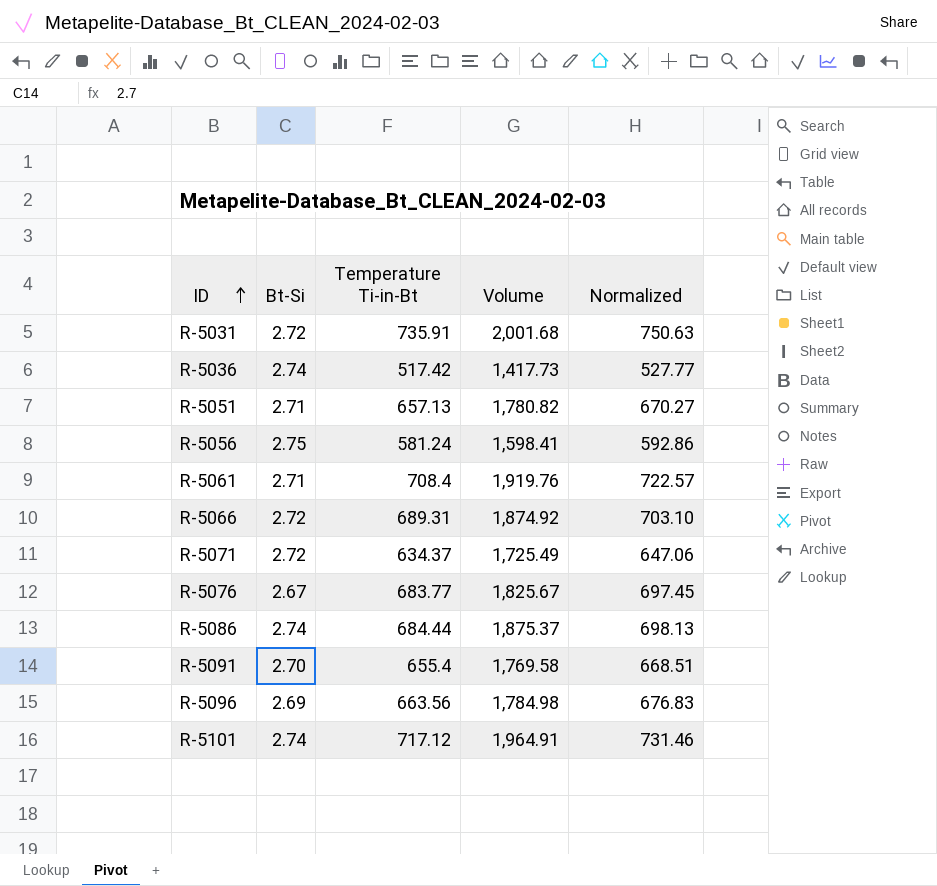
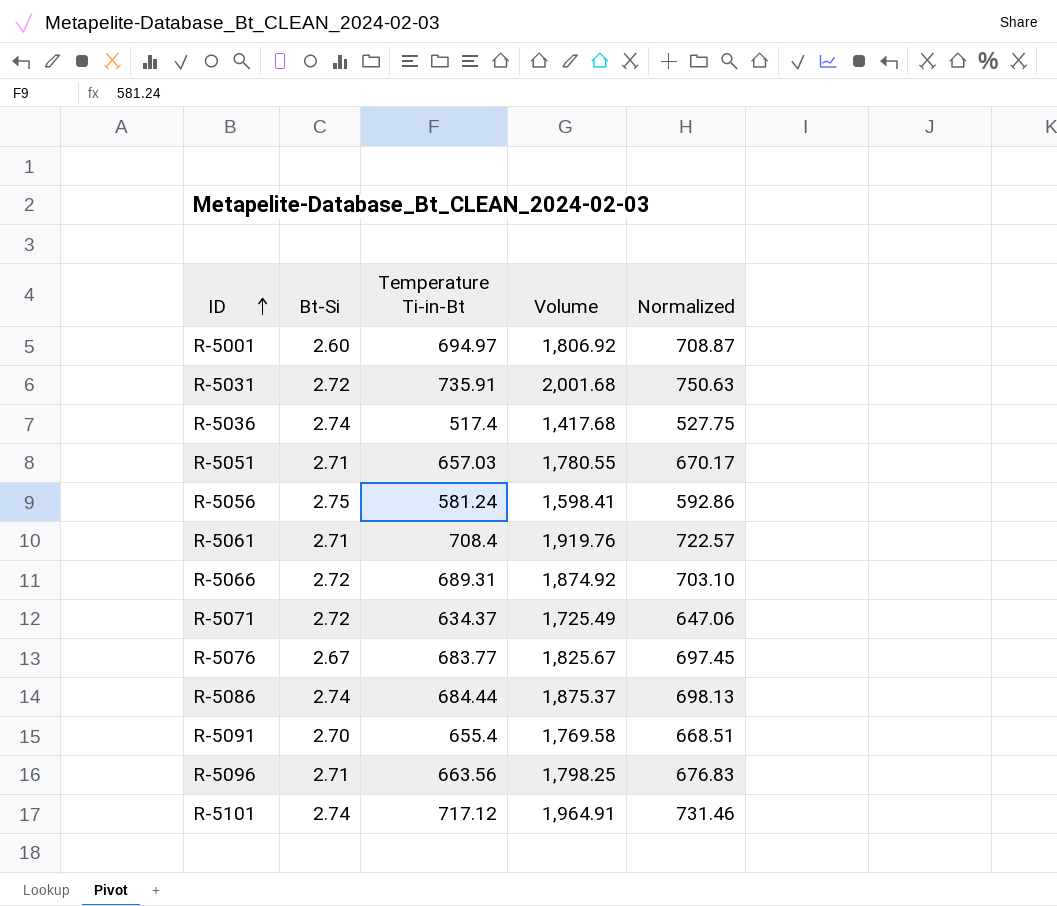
row R-5001: none -> 2.60 | 694.97 | 1,806.92 | 708.87
R-5036 | Temperature Ti-in-Bt: 517.42 -> 517.4
R-5036 | Volume: 1,417.73 -> 1,417.68
R-5036 | Normalized: 527.77 -> 527.75
R-5051 | Temperature Ti-in-Bt: 657.13 -> 657.03
R-5051 | Volume: 1,780.82 -> 1,780.55
R-5051 | Normalized: 670.27 -> 670.17
R-5096 | Bt-Si: 2.69 -> 2.71
R-5096 | Volume: 1,784.98 -> 1,798.25

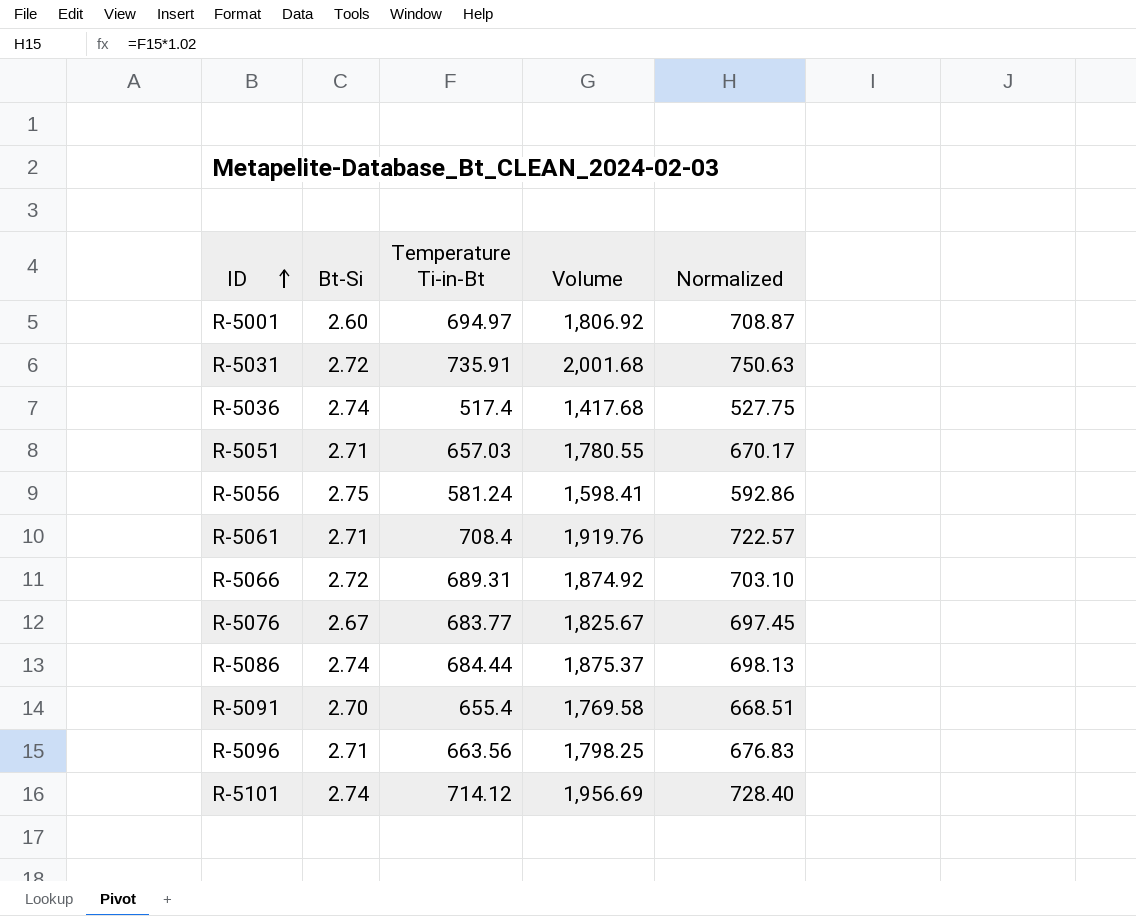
row R-5071: 2.72 | 634.37 | 1,725.49 | 647.06 -> none
R-5101 | Temperature Ti-in-Bt: 717.12 -> 714.12
R-5101 | Volume: 1,964.91 -> 1,956.69
R-5101 | Normalized: 731.46 -> 728.40

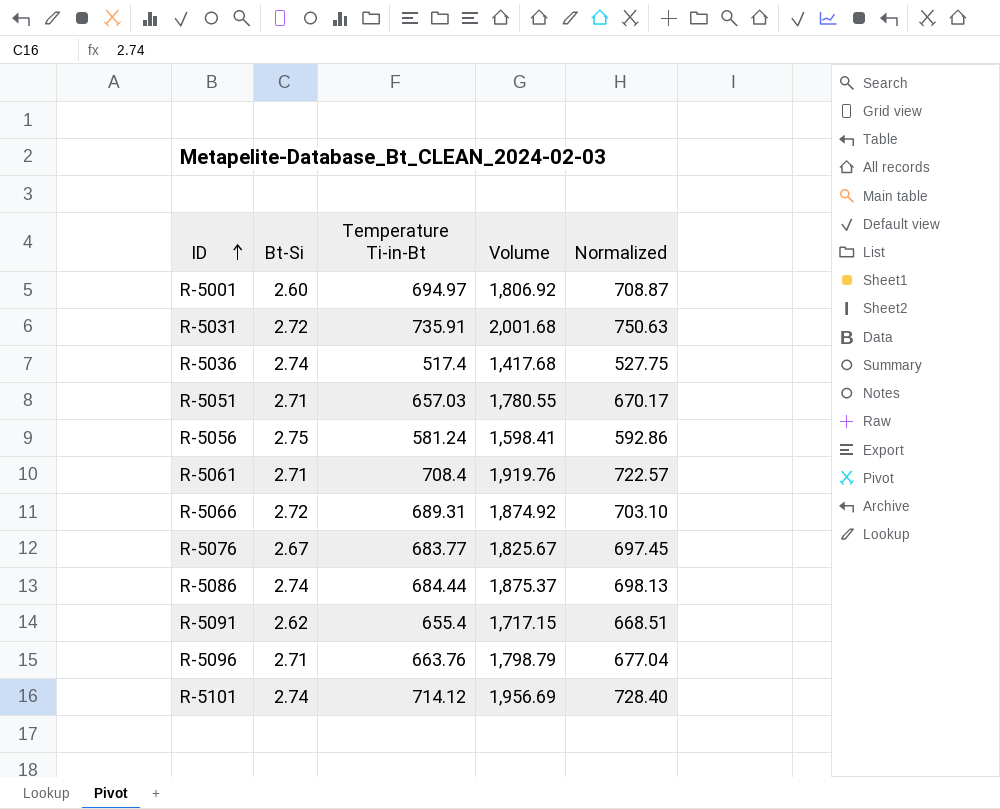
R-5091 | Bt-Si: 2.70 -> 2.62
R-5091 | Volume: 1,769.58 -> 1,717.15
R-5096 | Temperature Ti-in-Bt: 663.56 -> 663.76
R-5096 | Volume: 1,798.25 -> 1,798.79
R-5096 | Normalized: 676.83 -> 677.04

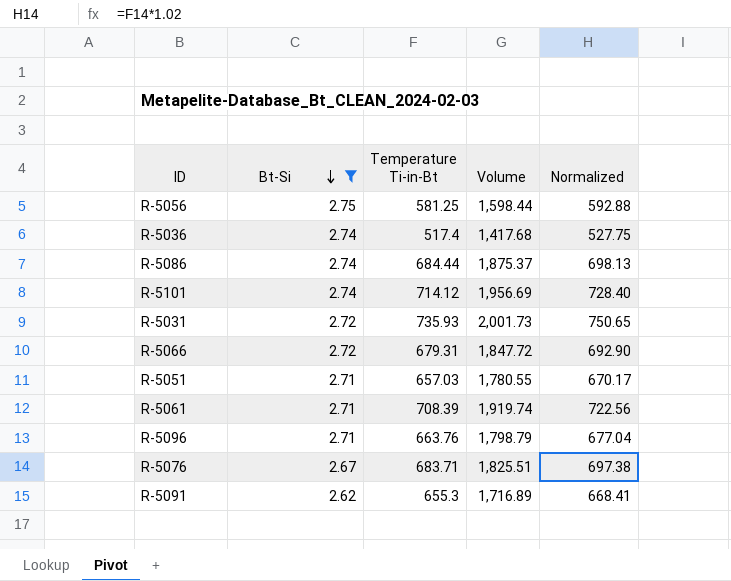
filter: none -> Bt-Si != 2.60
row order: ID ascending -> Bt-Si descending
R-5056 | Temperature Ti-in-Bt: 581.24 -> 581.25
R-5056 | Volume: 1,598.41 -> 1,598.44
R-5056 | Normalized: 592.86 -> 592.88
R-5031 | Temperature Ti-in-Bt: 735.91 -> 735.93
R-5031 | Volume: 2,001.68 -> 2,001.73
R-5031 | Normalized: 750.63 -> 750.65
R-5066 | Temperature Ti-in-Bt: 689.31 -> 679.31
R-5066 | Volume: 1,874.92 -> 1,847.72
R-5066 | Normalized: 703.10 -> 692.90
R-5061 | Temperature Ti-in-Bt: 708.4 -> 708.39
R-5061 | Volume: 1,919.76 -> 1,919.74
R-5061 | Normalized: 722.57 -> 722.56
R-5076 | Temperature Ti-in-Bt: 683.77 -> 683.71
R-5076 | Volume: 1,825.67 -> 1,825.51
R-5076 | Normalized: 697.45 -> 697.38
R-5091 | Temperature Ti-in-Bt: 655.4 -> 655.3
R-5091 | Volume: 1,717.15 -> 1,716.89
R-5091 | Normalized: 668.51 -> 668.41

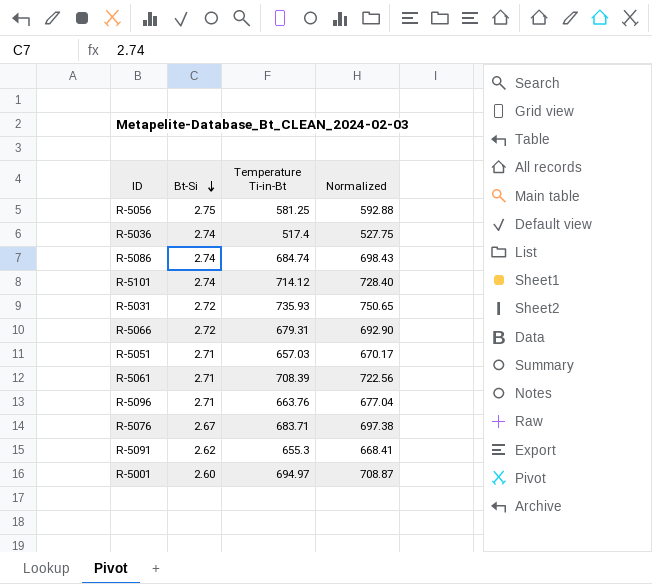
filter: Bt-Si != 2.60 -> none
column Volume | formula: [Bt-Si] * [Temperature Ti-in-Bt] -> none
R-5086 | Temperature Ti-in-Bt: 684.44 -> 684.74
R-5086 | Normalized: 698.13 -> 698.43

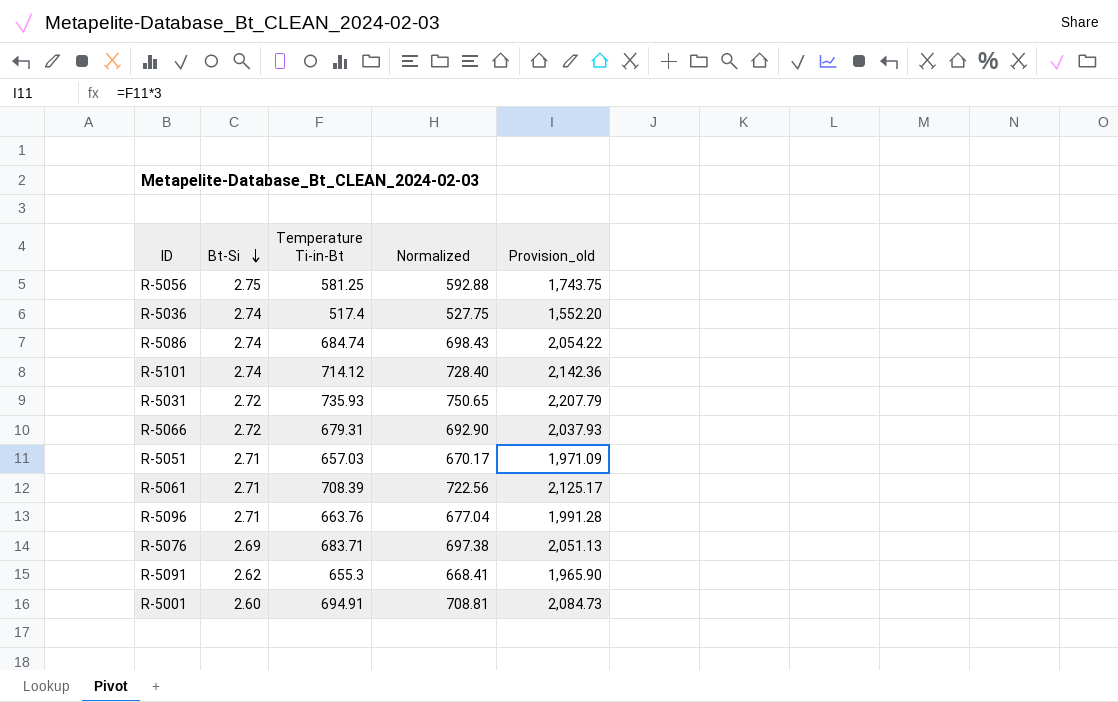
column Provision_old | formula: none -> [Temperature Ti-in-Bt] * 3
R-5076 | Bt-Si: 2.67 -> 2.69
R-5001 | Temperature Ti-in-Bt: 694.97 -> 694.91
R-5001 | Normalized: 708.87 -> 708.81

